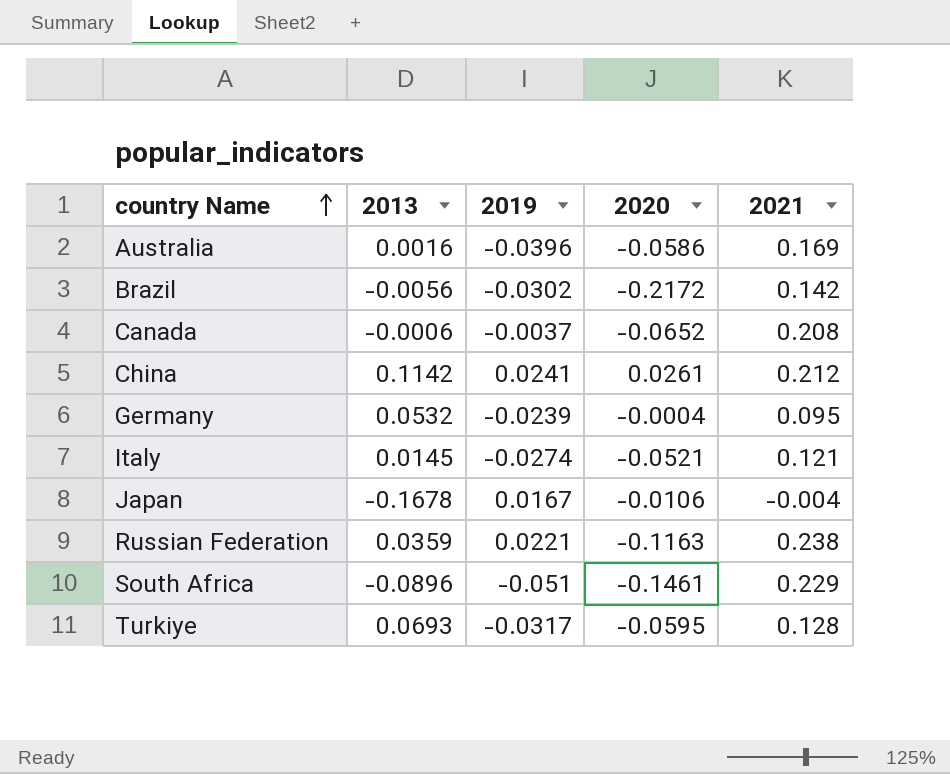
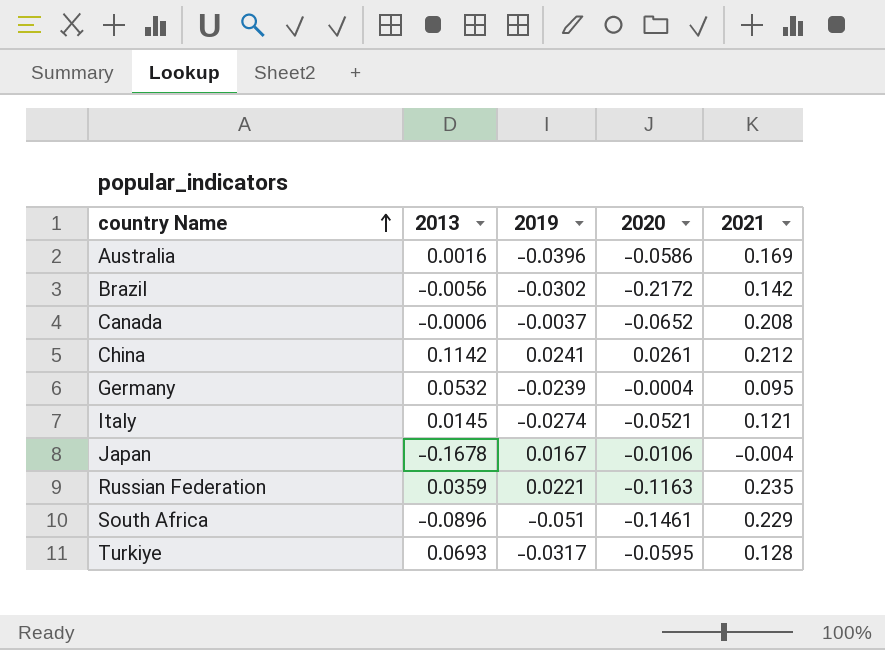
Russian Federation | 2021: 0.238 -> 0.235

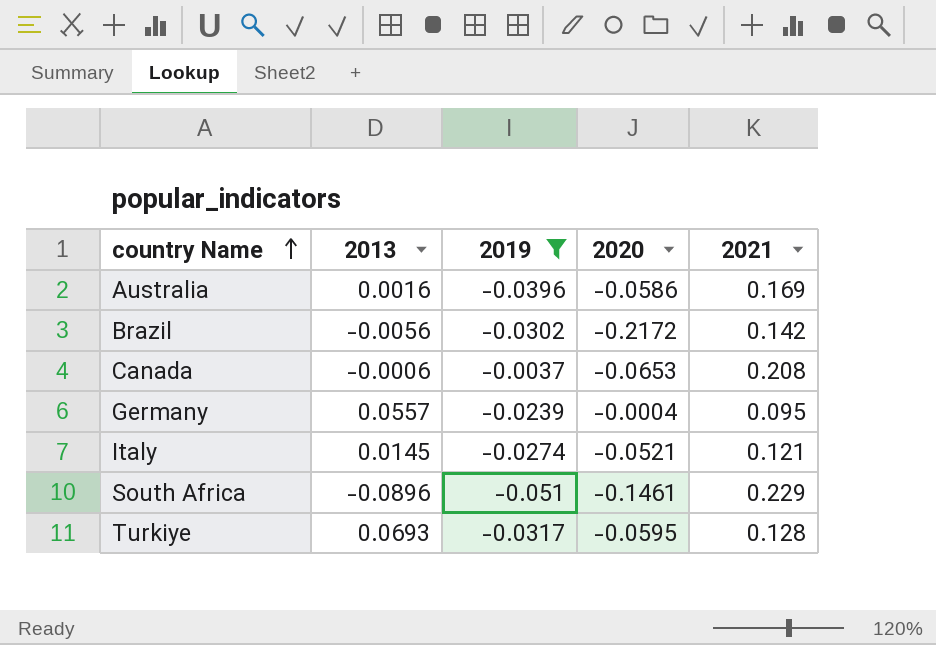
filter: none -> 2019 <= -0.0037
Canada | 2020: -0.0652 -> -0.0653
Germany | 2013: 0.0532 -> 0.0557

